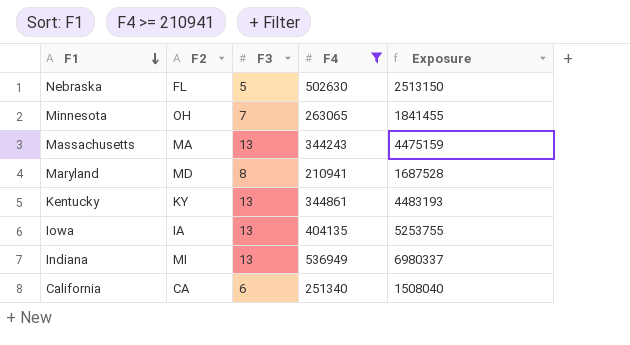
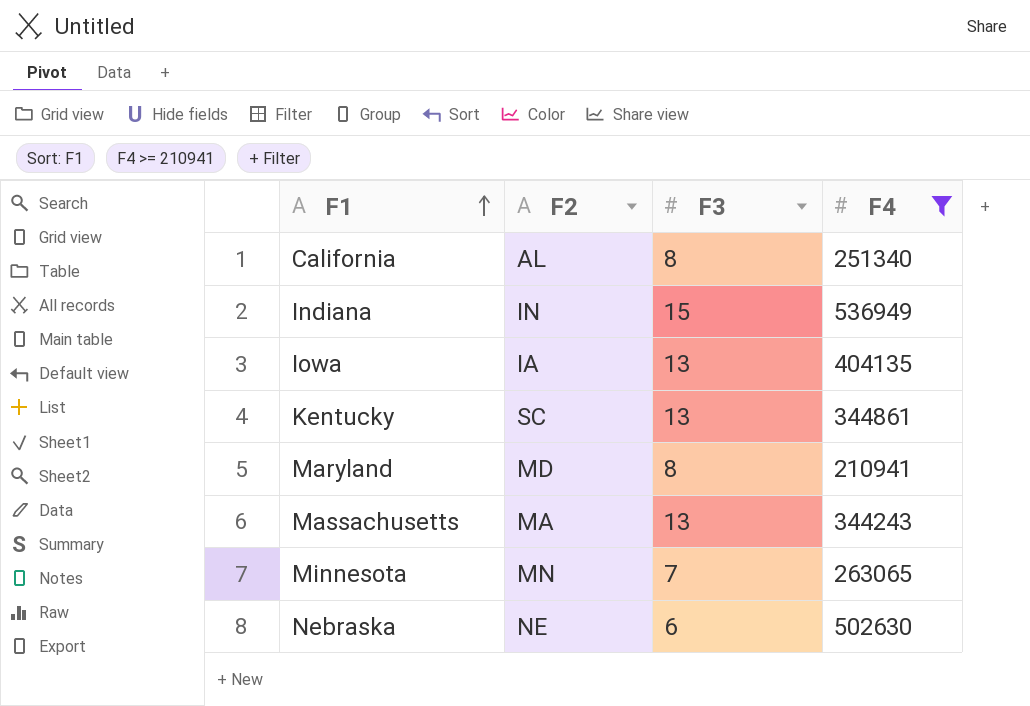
row order: F1 descending -> F1 ascending
column Exposure | formula: [F3] * [F4] -> none
California | F2: CA -> AL
California | F3: 6 -> 8
Indiana | F2: MI -> IN
Indiana | F3: 13 -> 15
Kentucky | F2: KY -> SC
Minnesota | F2: OH -> MN
Nebraska | F2: FL -> NE
Nebraska | F3: 5 -> 6

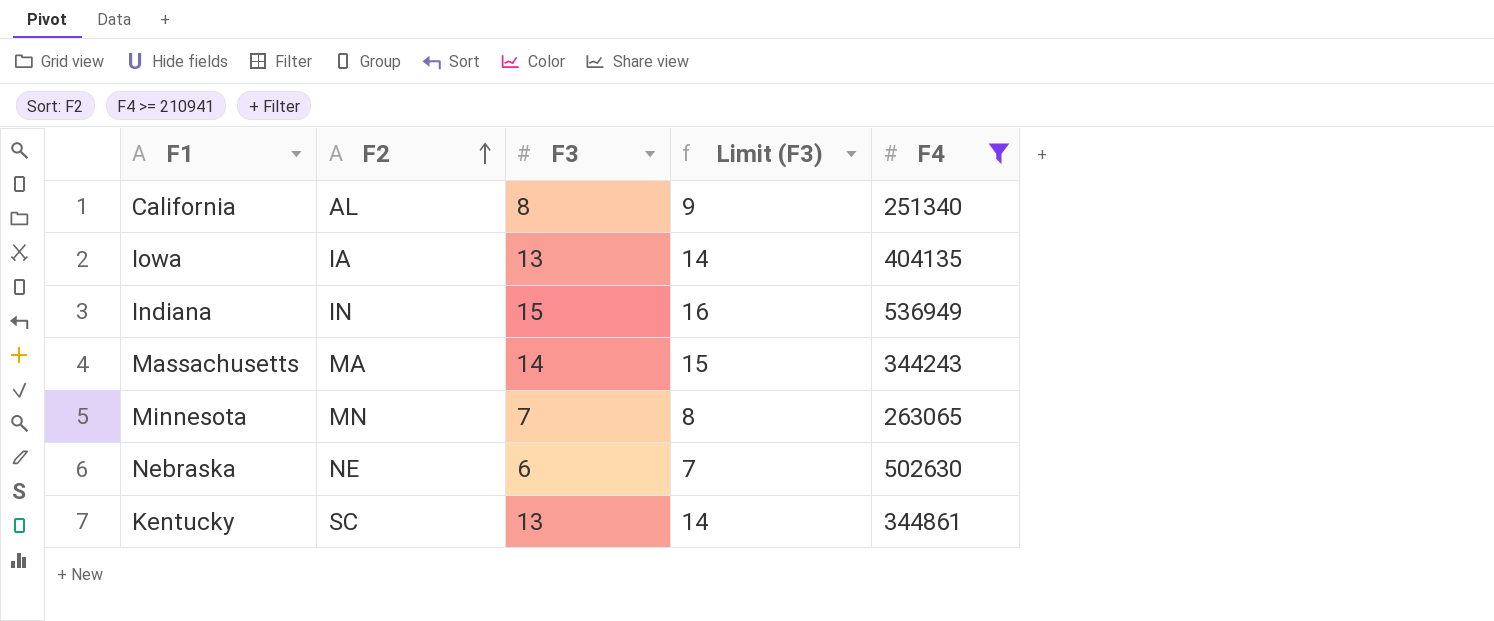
row order: F1 ascending -> F2 ascending
column Limit (F3) | formula: none -> [F3] + 1
row Maryland: MD | 8 | 210941 -> none
Massachusetts | F3: 13 -> 14

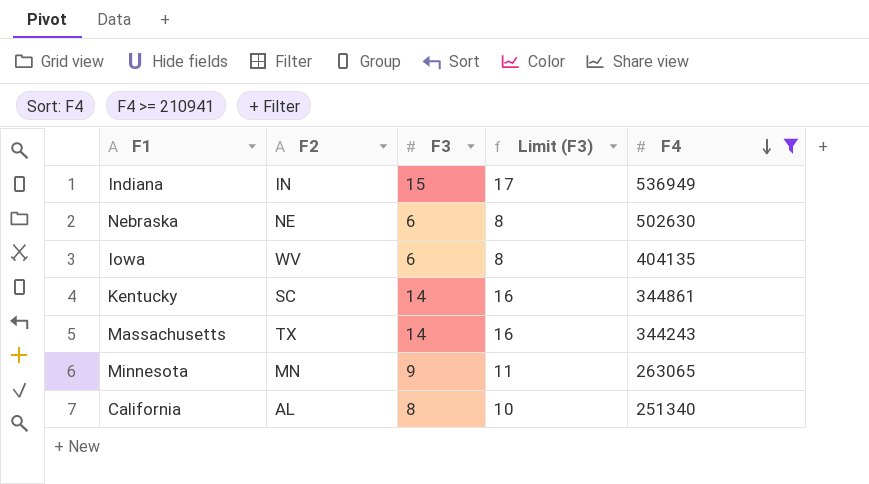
row order: F2 ascending -> F4 descending
column Limit (F3) | formula: [F3] + 1 -> [F3] + 2
Iowa | F2: IA -> WV
Iowa | F3: 13 -> 6
Kentucky | F3: 13 -> 14
Massachusetts | F2: MA -> TX
Minnesota | F3: 7 -> 9

